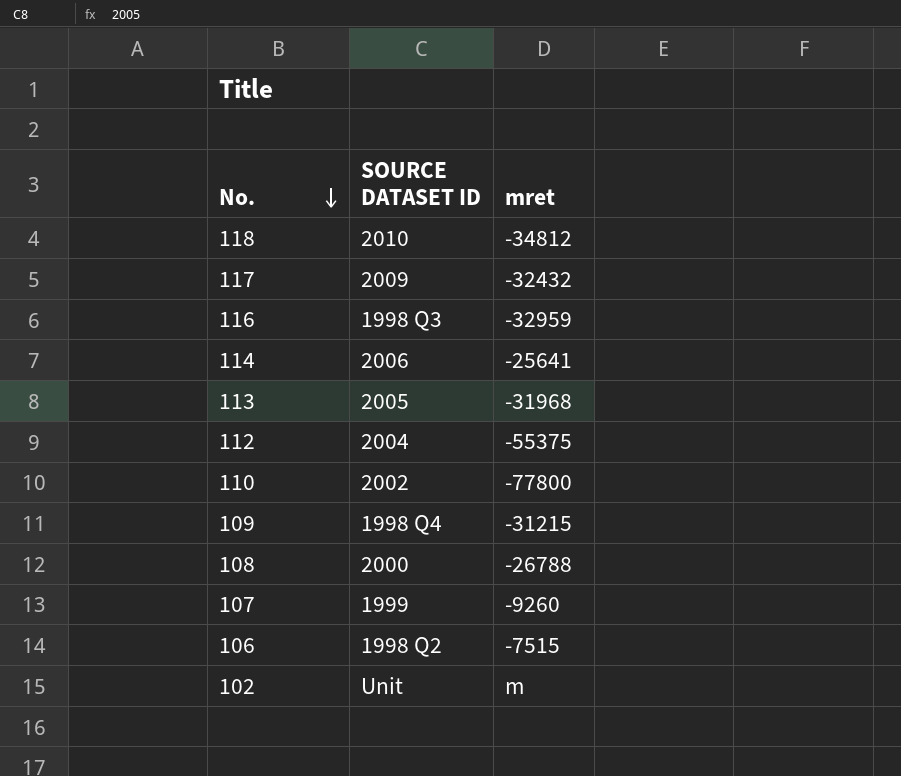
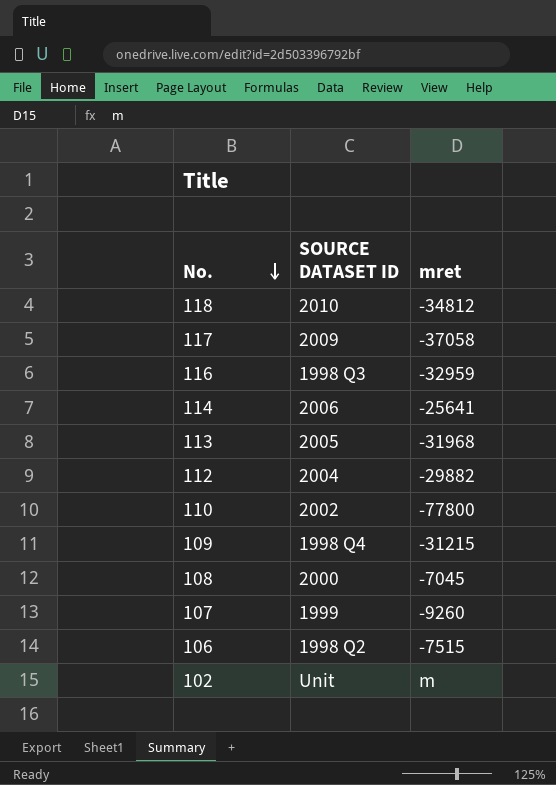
117 | mret: -32432 -> -37058
112 | mret: -55375 -> -29882
108 | mret: -26788 -> -7045

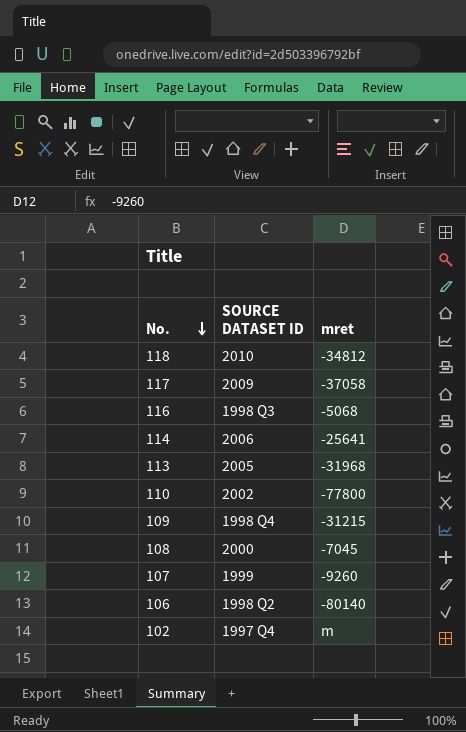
row 112: 2004 | -29882 -> none
116 | mret: -32959 -> -5068
106 | mret: -7515 -> -80140
102 | SOURCE DATASET ID: Unit -> 1997 Q4

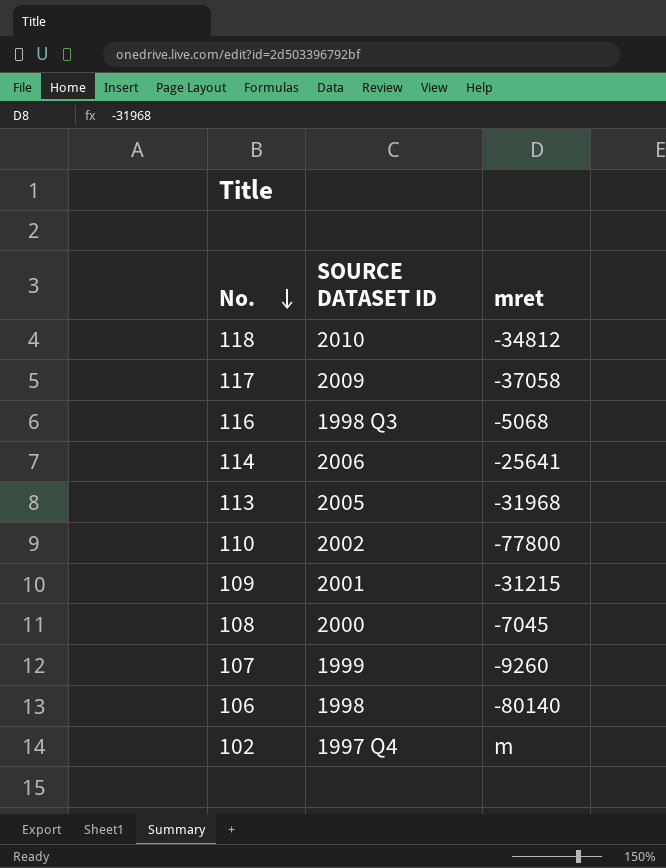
109 | SOURCE DATASET ID: 1998 Q4 -> 2001
106 | SOURCE DATASET ID: 1998 Q2 -> 1998

